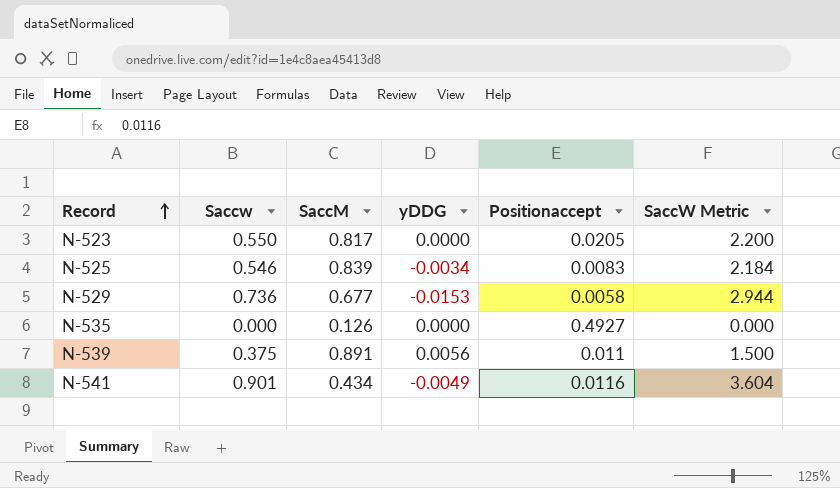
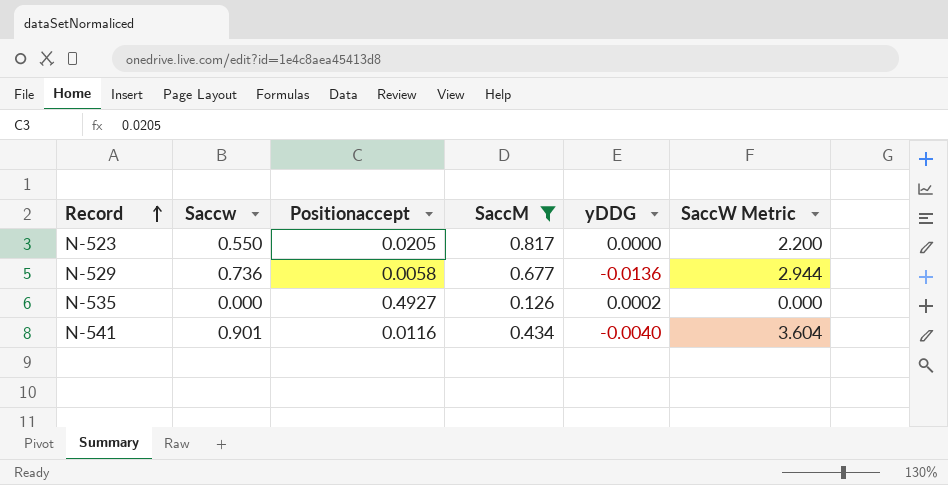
filter: none -> SaccM <= 0.817
column Positionaccept | position: 5 -> 3
N-529 | yDDG: -0.0153 -> -0.0136
N-535 | yDDG: 0.0000 -> 0.0002
N-541 | yDDG: -0.0049 -> -0.0040

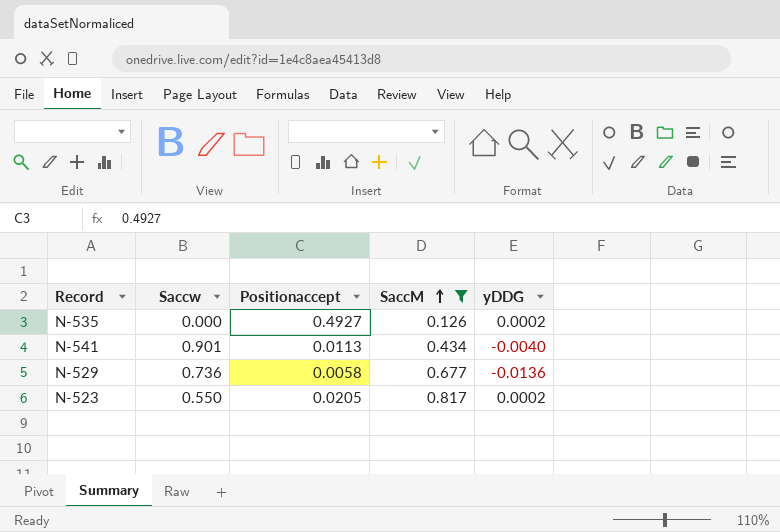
row order: Record ascending -> SaccM ascending
column SaccW Metric | formula: [Saccw] * 4 -> none
N-541 | Positionaccept: 0.0116 -> 0.0113
N-523 | yDDG: 0.0000 -> 0.0002

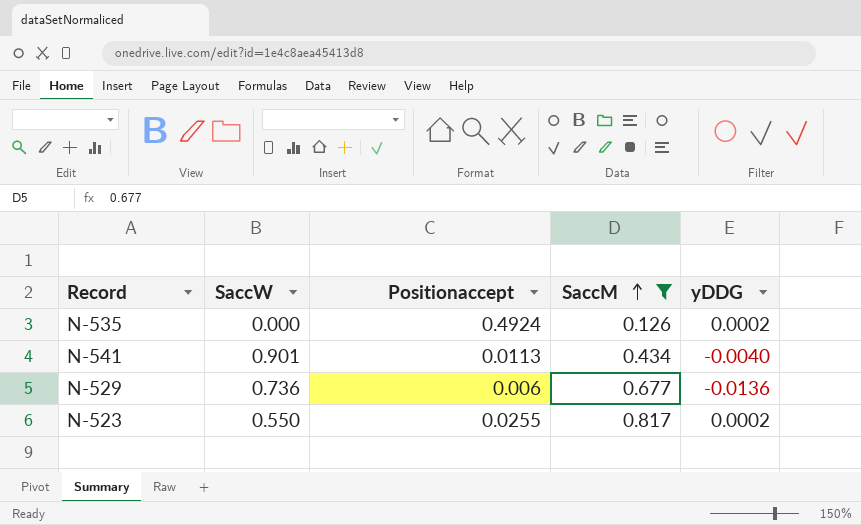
column name: Saccw -> SaccW
N-535 | Positionaccept: 0.4927 -> 0.4924
N-529 | Positionaccept: 0.0058 -> 0.006
N-523 | Positionaccept: 0.0205 -> 0.0255

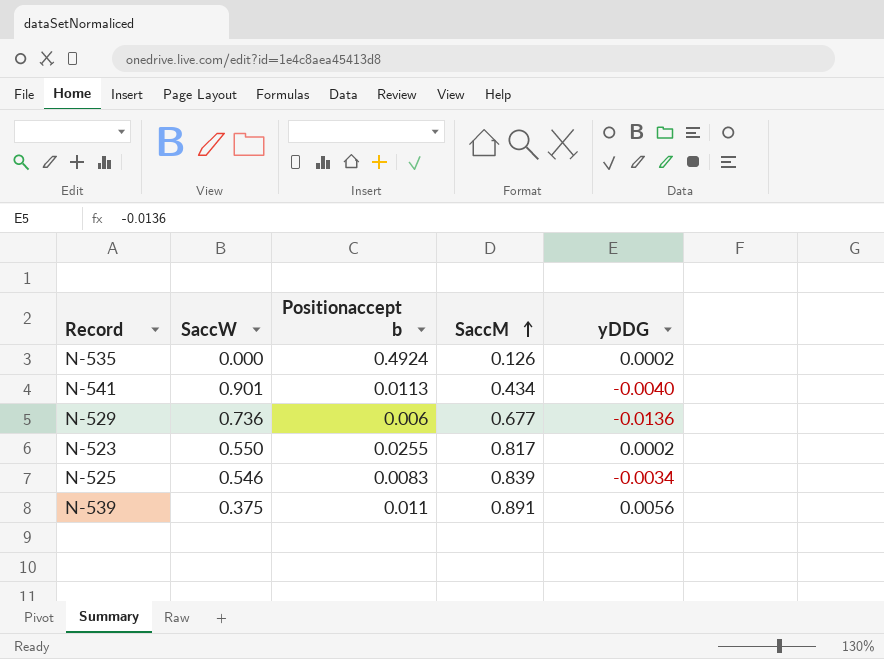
filter: SaccM <= 0.817 -> none
column name: Positionaccept -> Positionaccept b

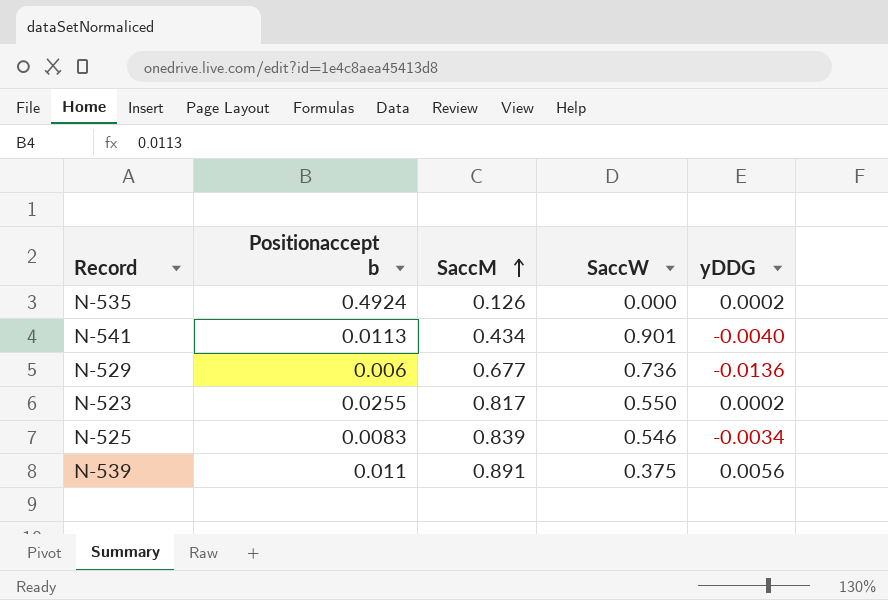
column SaccW | position: 2 -> 4

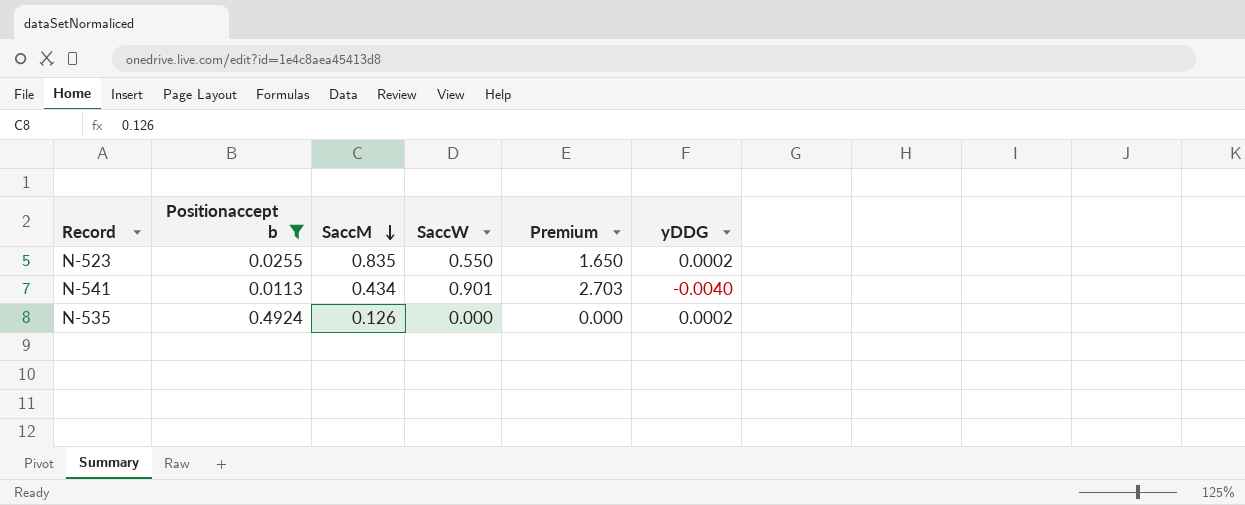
filter: none -> Positionaccept b >= 0.0113
row order: SaccM ascending -> SaccM descending
column Premium | formula: none -> [SaccW] * 3
N-523 | SaccM: 0.817 -> 0.835

